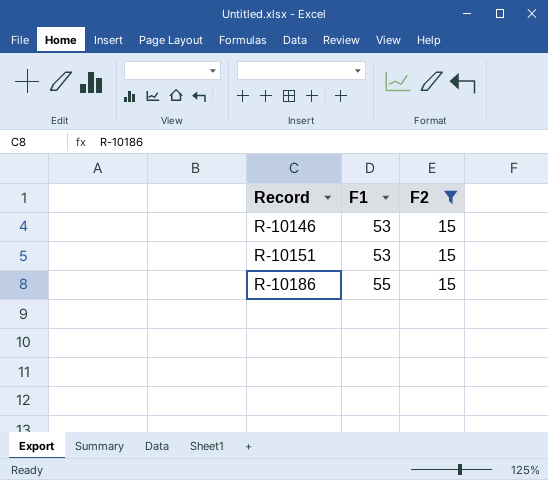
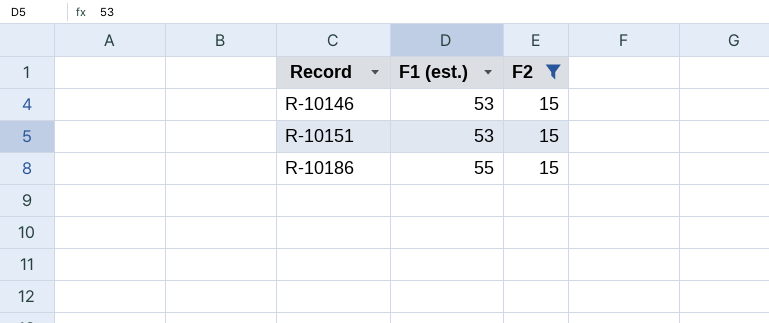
column name: F1 -> F1 (est.)

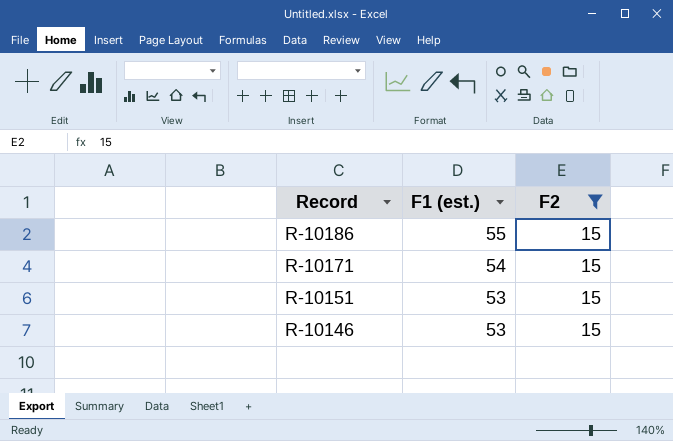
row order: Record ascending -> Record descending
row R-10171: none -> 54 | 15

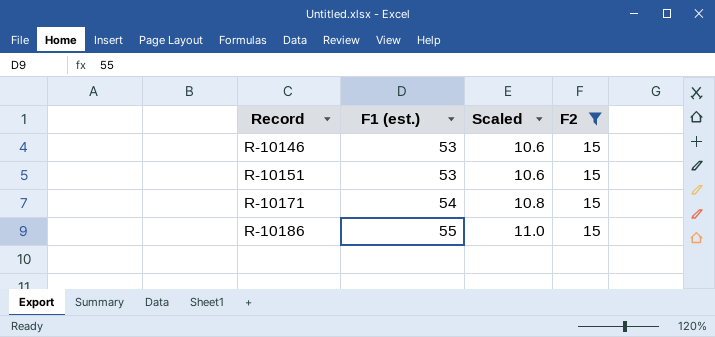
row order: Record descending -> Record ascending
column Scaled | formula: none -> [F1 (est.)] * 0.2

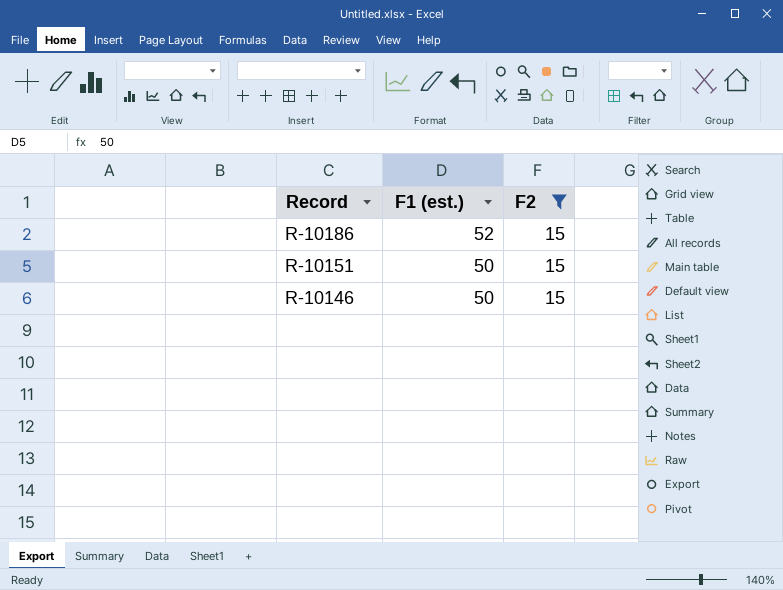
row order: Record ascending -> Record descending
column Scaled | formula: [F1 (est.)] * 0.2 -> none
row R-10171: 54 | 10.8 | 15 -> none
R-10186 | F1 (est.): 55 -> 52
R-10151 | F1 (est.): 53 -> 50
R-10146 | F1 (est.): 53 -> 50

